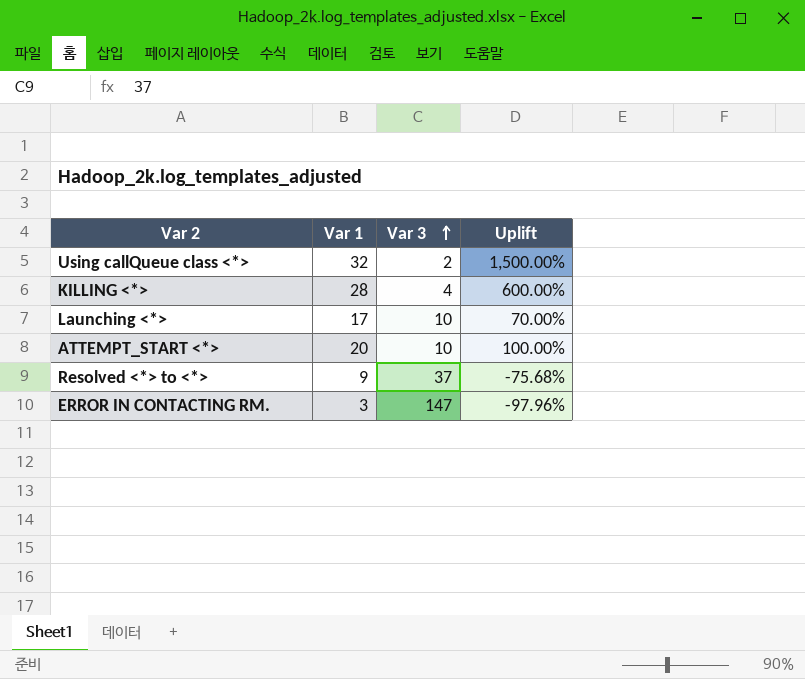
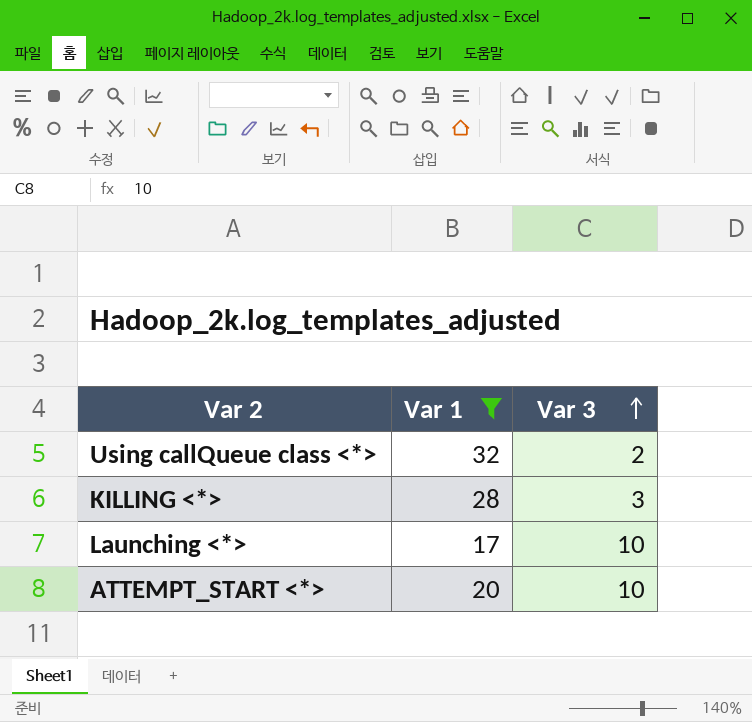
filter: none -> Var 1 >= 17
column Uplift | formula: ([Var 1] - [Var 3]) / [Var 3] -> none
KILLING <*> | Var 3: 4 -> 3

